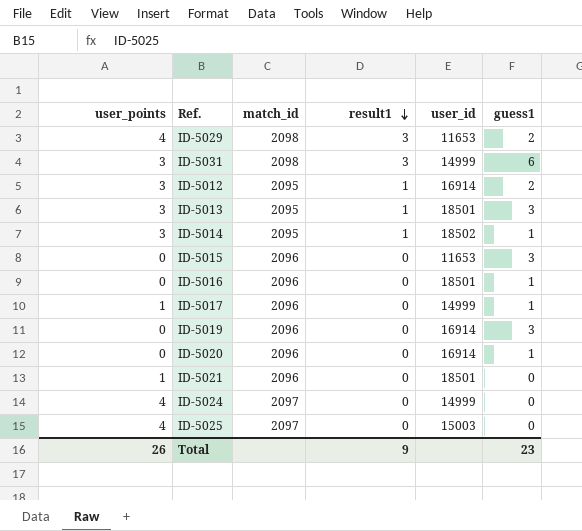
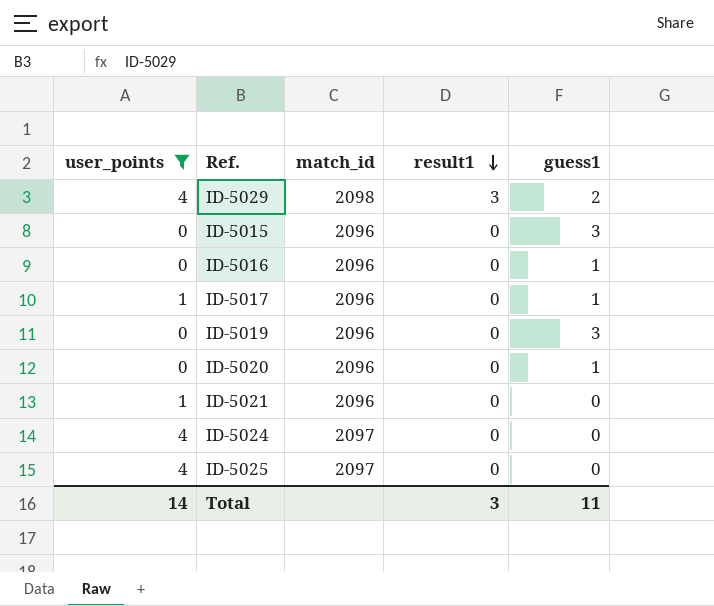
filter: none -> user_points != 3
column user_id | position: 5 -> none
Total | user_points: 26 -> 14
Total | result1: 9 -> 3
Total | guess1: 23 -> 11

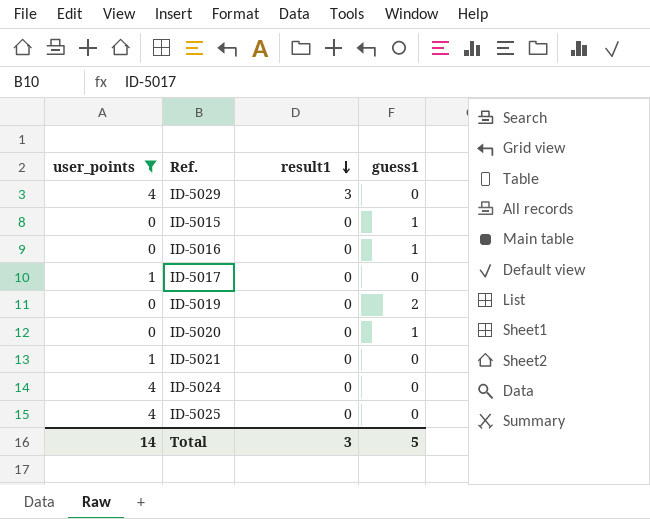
column match_id | position: 3 -> none
ID-5029 | guess1: 2 -> 0
ID-5015 | guess1: 3 -> 1
ID-5017 | guess1: 1 -> 0
ID-5019 | guess1: 3 -> 2
Total | guess1: 11 -> 5

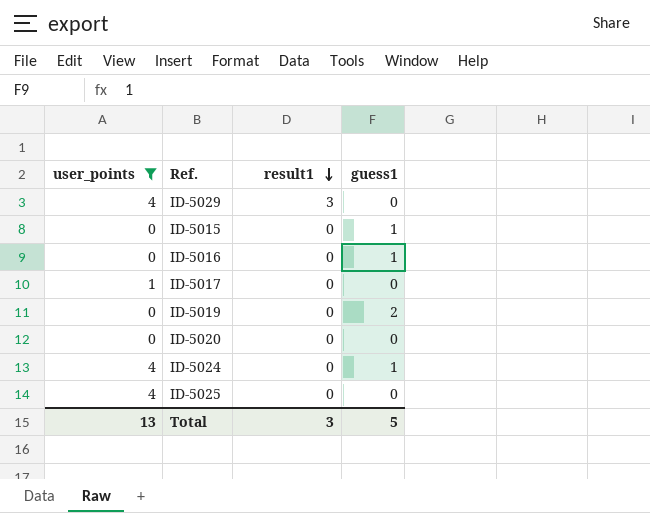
row ID-5021: 1 | 0 | 0 -> none
ID-5020 | guess1: 1 -> 0
ID-5024 | guess1: 0 -> 1
Total | user_points: 14 -> 13

